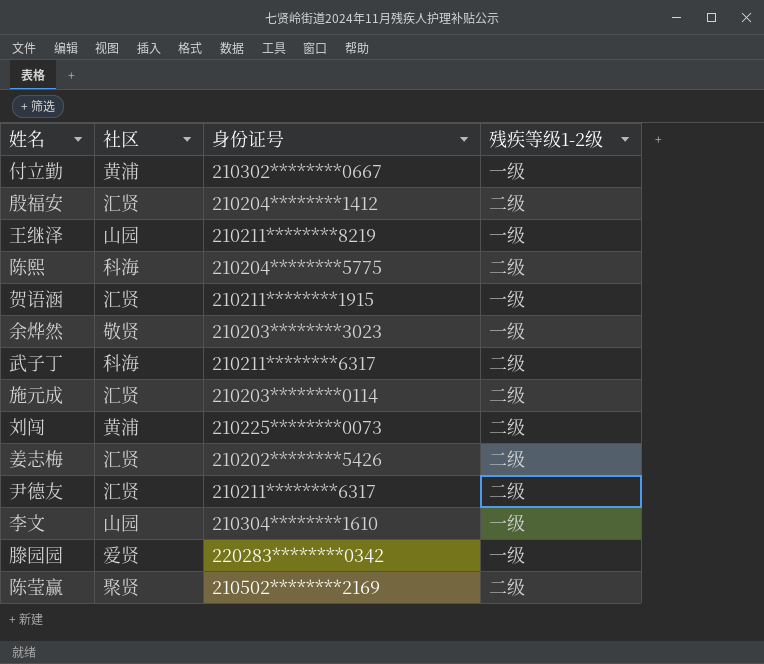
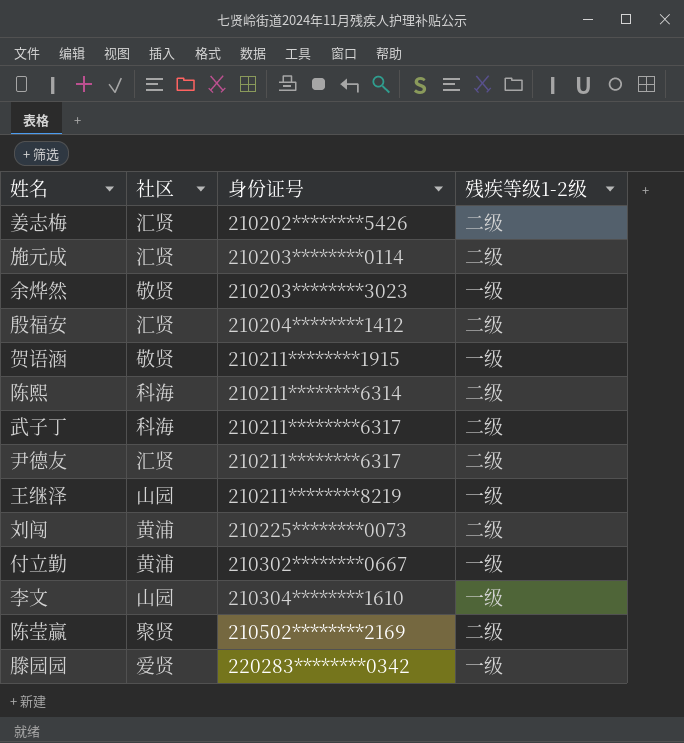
row order: none -> 身份证号 ascending
贺语涵 | 社区: 汇贤 -> 敬贤
陈熙 | 身份证号: 210204********5775 -> 210211********6314

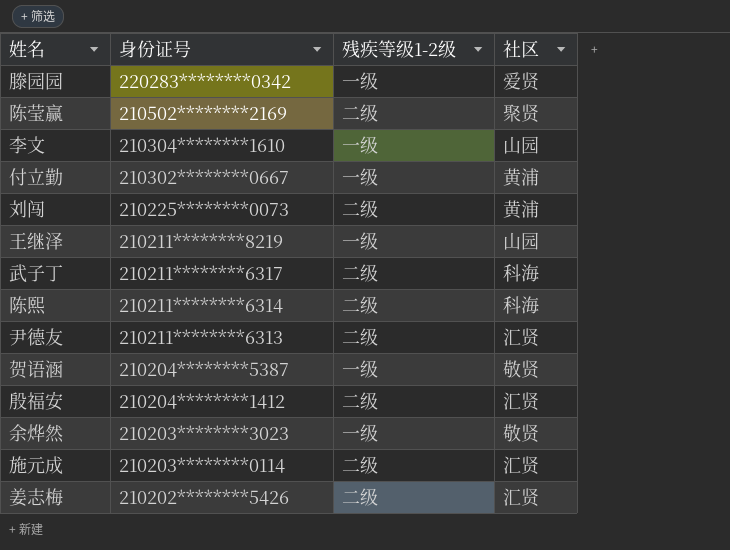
row order: 身份证号 ascending -> 身份证号 descending
column 社区 | position: 2 -> 4
尹德友 | 身份证号: 210211********6317 -> 210211********6313
贺语涵 | 身份证号: 210211********1915 -> 210204********5387

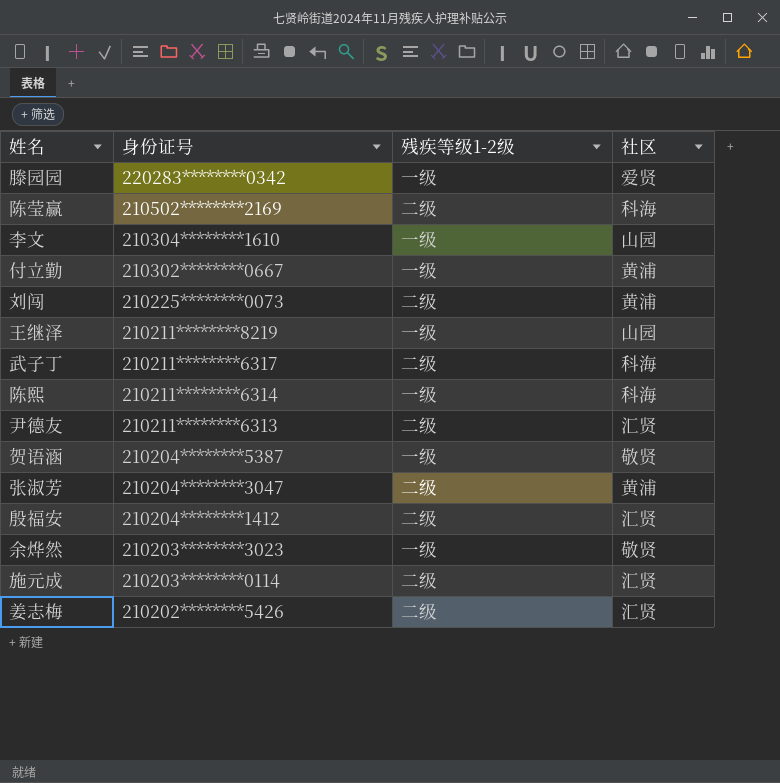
陈莹赢 | 社区: 聚贤 -> 科海
陈熙 | 残疾等级1-2级: 二级 -> 一级
row 张淑芳: none -> 210204********3047 | 二级 | 黄浦

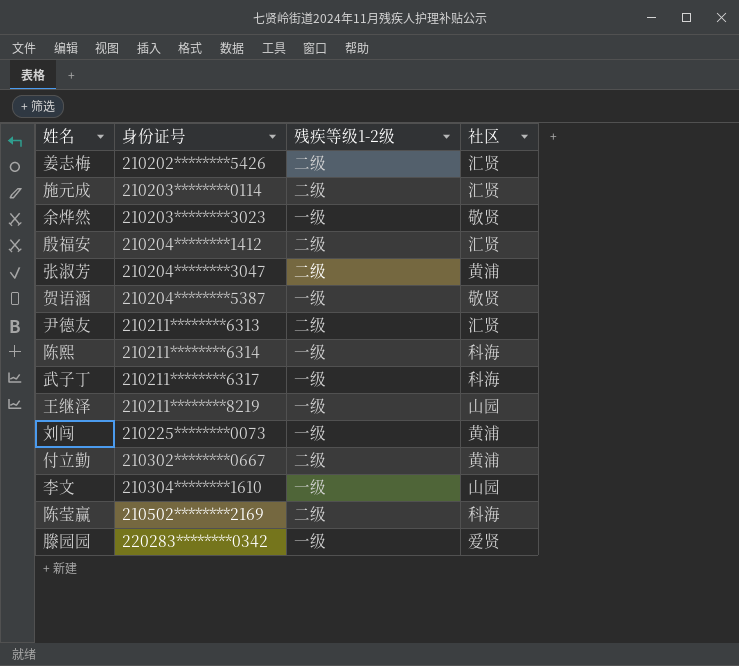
row order: 身份证号 descending -> 身份证号 ascending
武子丁 | 残疾等级1-2级: 二级 -> 一级
刘闯 | 残疾等级1-2级: 二级 -> 一级
付立勤 | 残疾等级1-2级: 一级 -> 二级

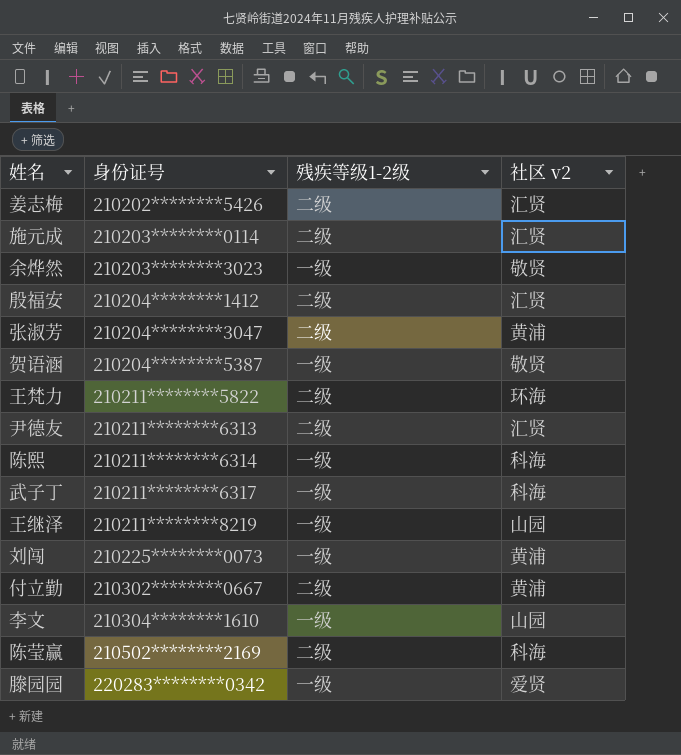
column name: 社区 -> 社区 v2
row 王梵力: none -> 210211********5822 | 二级 | 环海

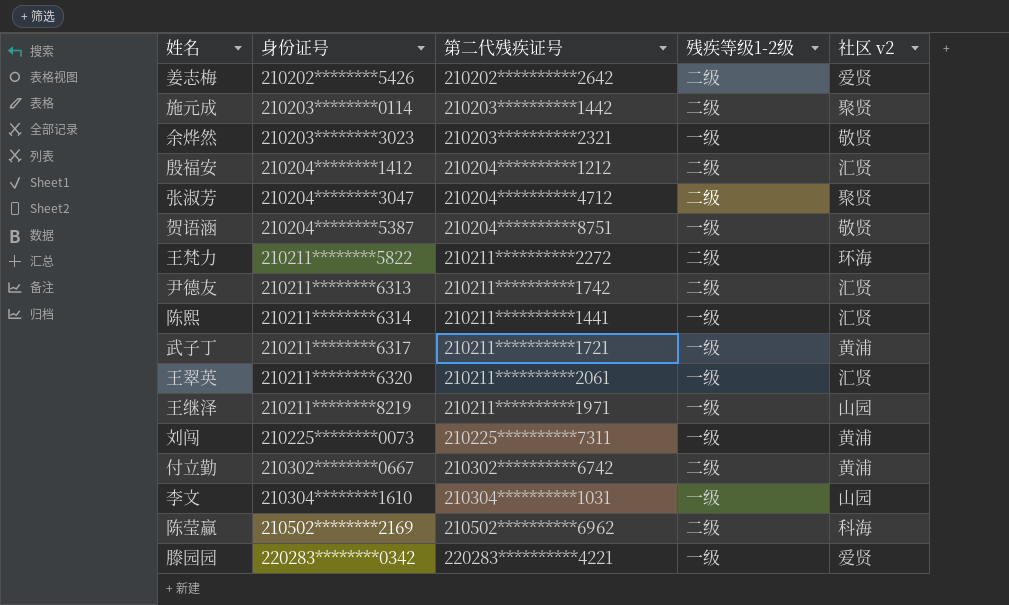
column 第二代残疾证号 | position: none -> 3
姜志梅 | 社区 v2: 汇贤 -> 爱贤
施元成 | 社区 v2: 汇贤 -> 聚贤
张淑芳 | 社区 v2: 黄浦 -> 聚贤
陈熙 | 社区 v2: 科海 -> 汇贤
武子丁 | 社区 v2: 科海 -> 黄浦
row 王翠英: none -> 210211********6320 | 210211**********2061 | 一级 | 汇贤

